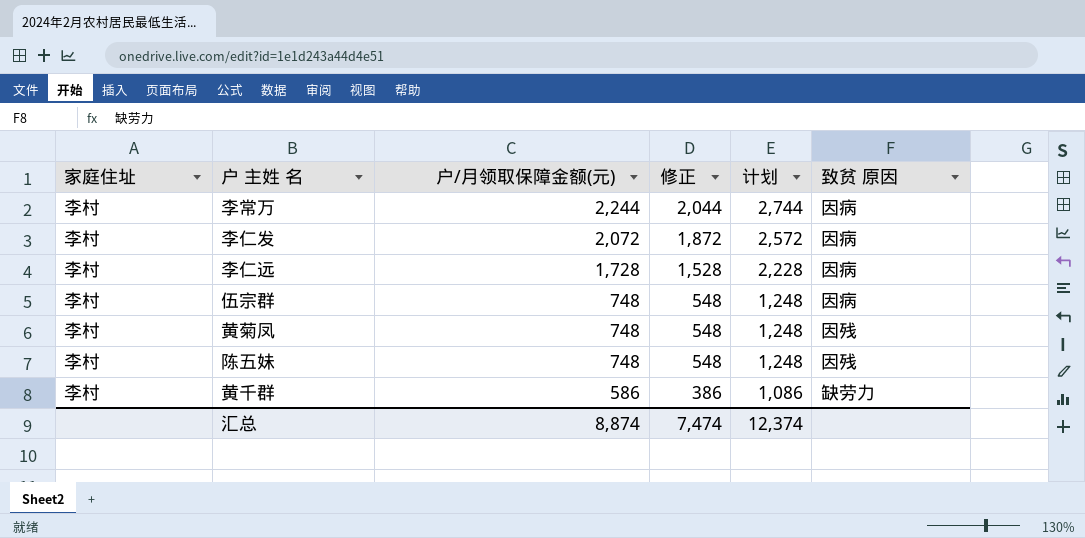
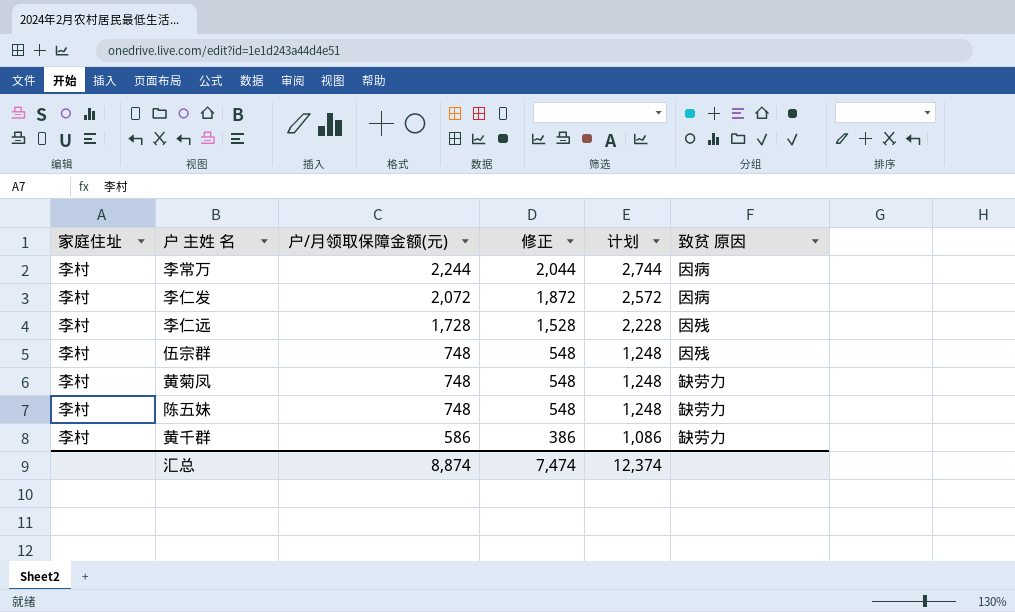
李仁远 | 致贫 原因: 因病 -> 因残
伍宗群 | 致贫 原因: 因病 -> 因残
黄菊凤 | 致贫 原因: 因残 -> 缺劳力
陈五妹 | 致贫 原因: 因残 -> 缺劳力

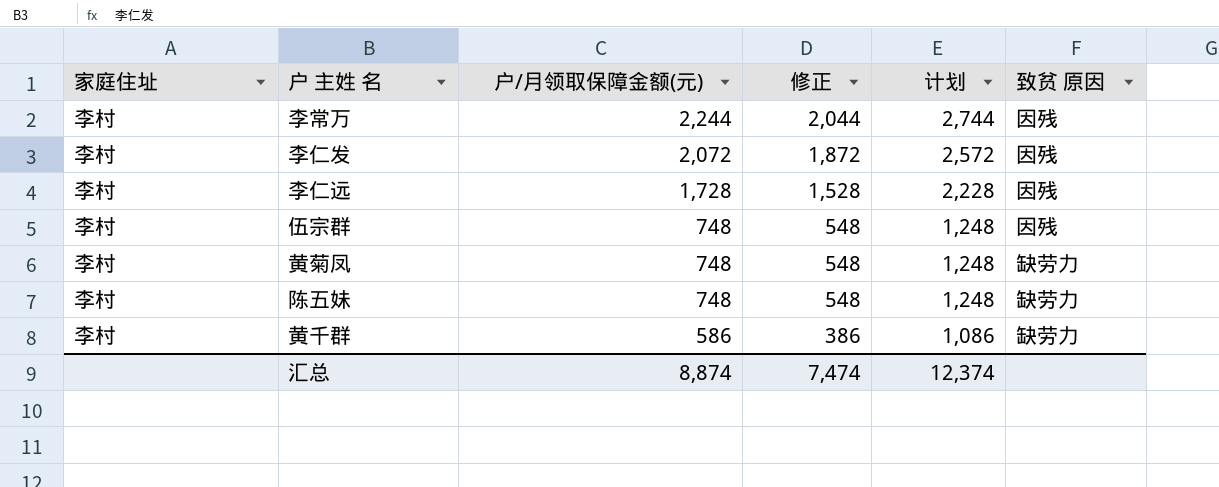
李常万 | 致贫 原因: 因病 -> 因残
李仁发 | 致贫 原因: 因病 -> 因残

